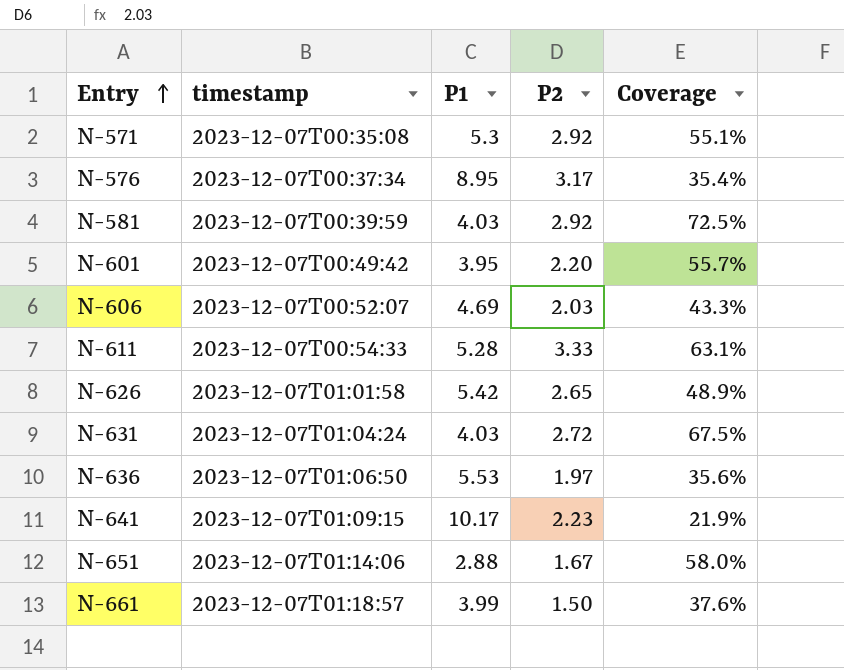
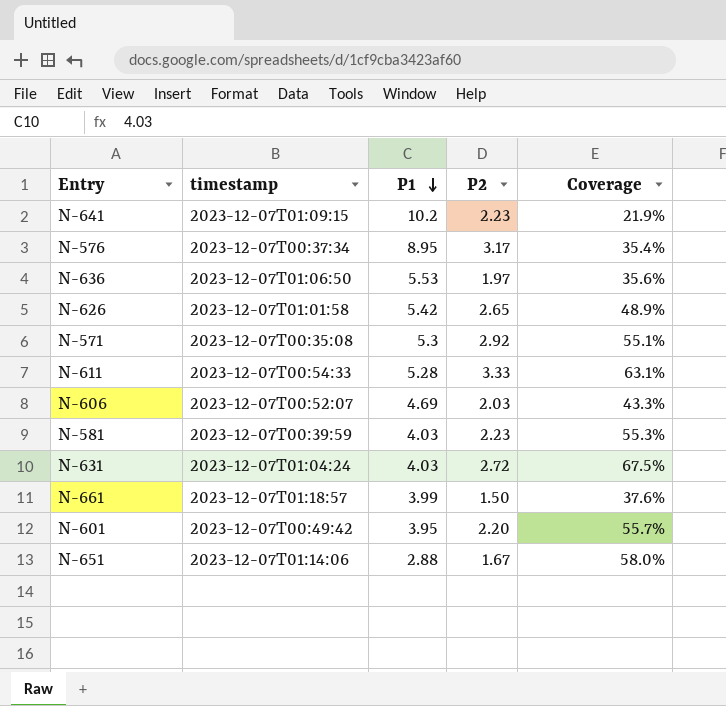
row order: Entry ascending -> P1 descending
N-641 | P1: 10.17 -> 10.2
N-581 | P2: 2.92 -> 2.23
N-581 | Coverage: 72.5% -> 55.3%

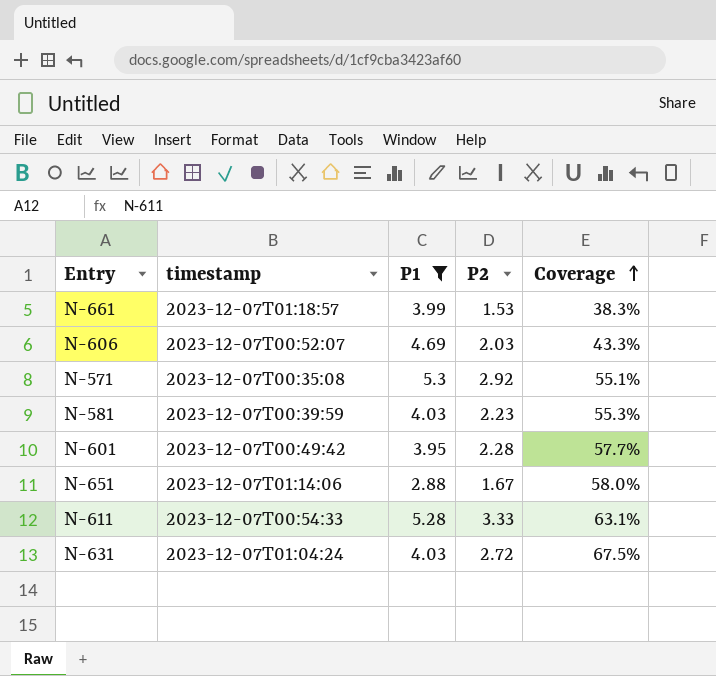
filter: none -> P1 <= 5.3
row order: P1 descending -> Coverage ascending
N-661 | P2: 1.50 -> 1.53
N-661 | Coverage: 37.6% -> 38.3%
N-601 | P2: 2.20 -> 2.28
N-601 | Coverage: 55.7% -> 57.7%

